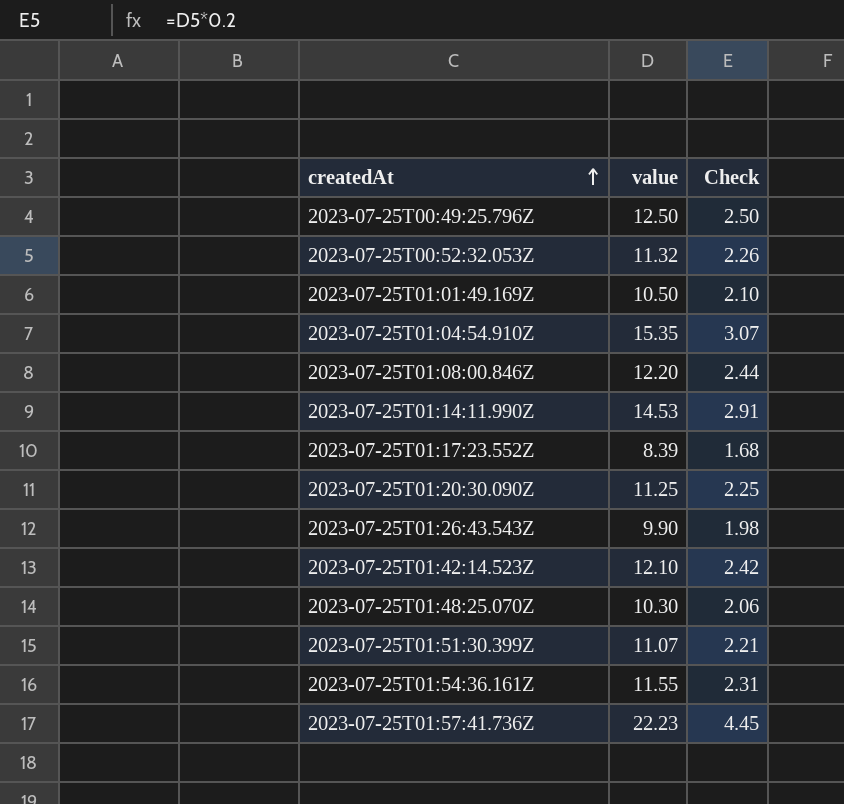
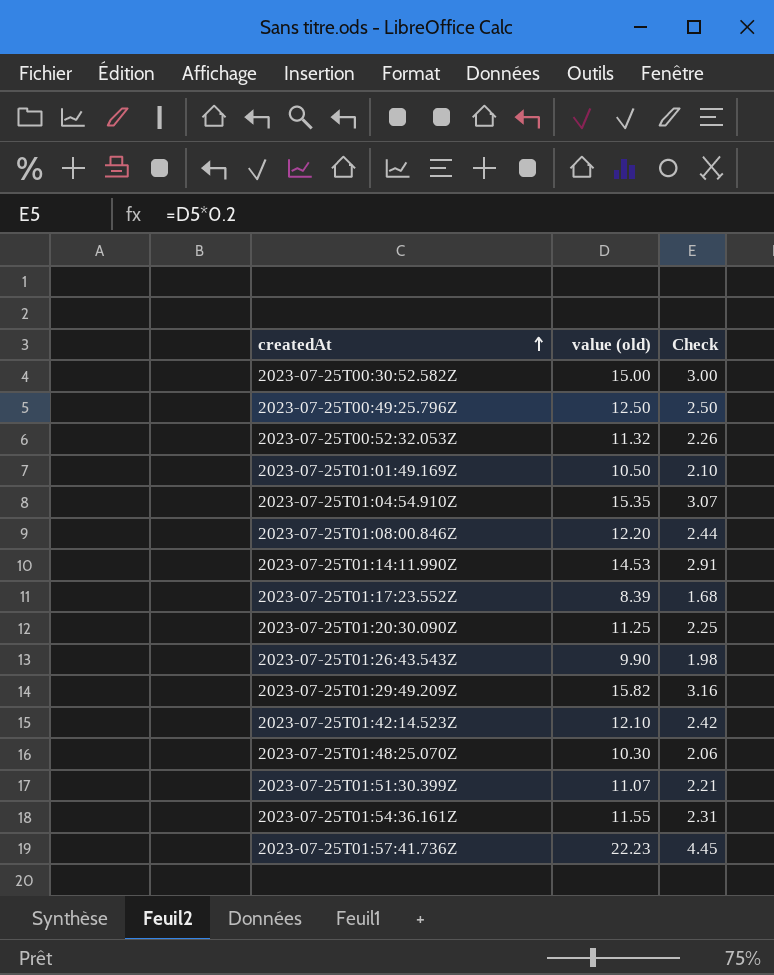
column name: value -> value (old)
row 2023-07-25T00:30:52.582Z: none -> 15.00 | 3.00
row 2023-07-25T01:29:49.209Z: none -> 15.82 | 3.16

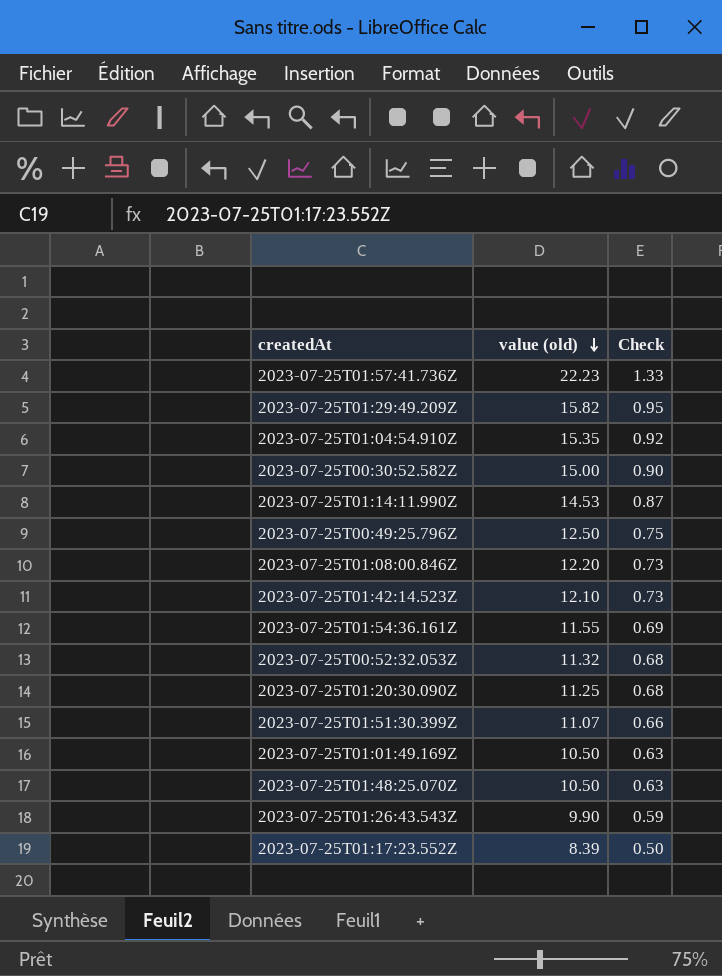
row order: createdAt ascending -> value (old) descending
column Check | formula: [value (old)] * 0.2 -> [value (old)] * 0.06
2023-07-25T01:48:25.070Z | value (old): 10.30 -> 10.50

